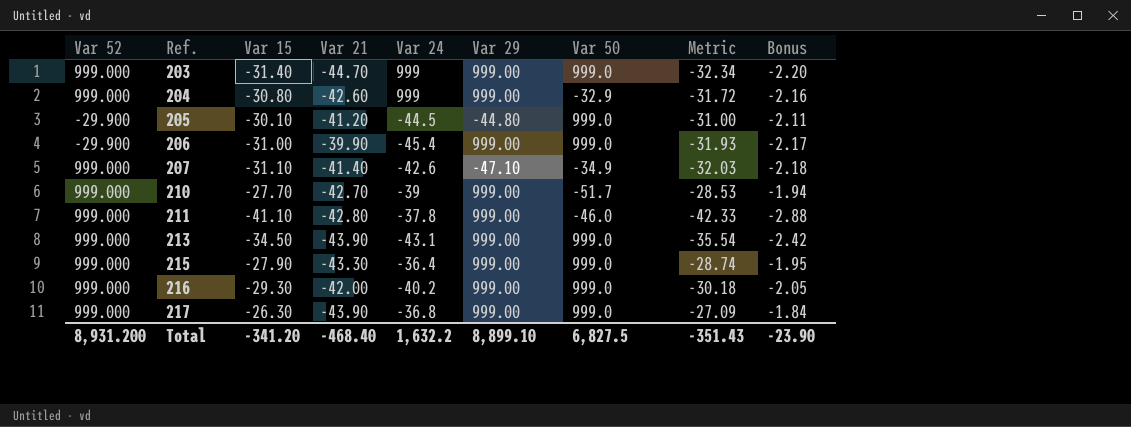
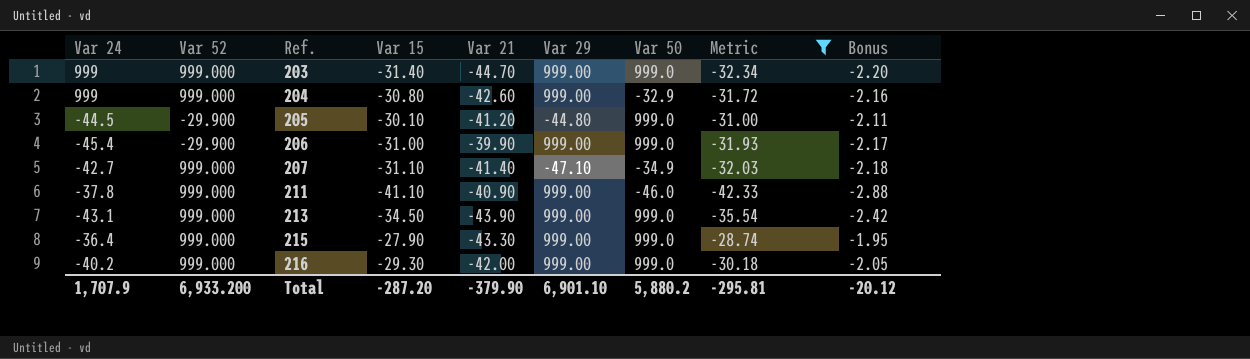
filter: none -> Metric <= -28.74
column Var 24 | position: 5 -> 1
207 | Var 24: -42.6 -> -42.7
211 | Var 21: -42.80 -> -40.90
Total | Var 24: 1,632.2 -> 1,707.9
Total | Var 52: 8,931.200 -> 6,933.200
Total | Var 15: -341.20 -> -287.20
Total | Var 21: -468.40 -> -379.90
Total | Var 29: 8,899.10 -> 6,901.10
Total | Var 50: 6,827.5 -> 5,880.2
Total | Metric: -351.43 -> -295.81
Total | Bonus: -23.90 -> -20.12

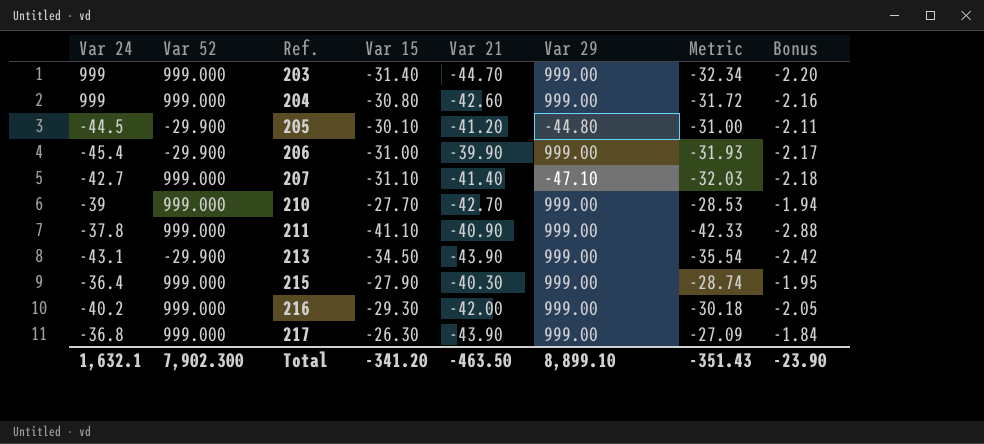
filter: Metric <= -28.74 -> none
column Var 50 | position: 7 -> none
213 | Var 52: 999.000 -> -29.900
215 | Var 21: -43.30 -> -40.30
Total | Var 24: 1,707.9 -> 1,632.1
Total | Var 52: 6,933.200 -> 7,902.300
Total | Var 15: -287.20 -> -341.20
Total | Var 21: -379.90 -> -463.50
Total | Var 29: 6,901.10 -> 8,899.10
Total | Metric: -295.81 -> -351.43
Total | Bonus: -20.12 -> -23.90

